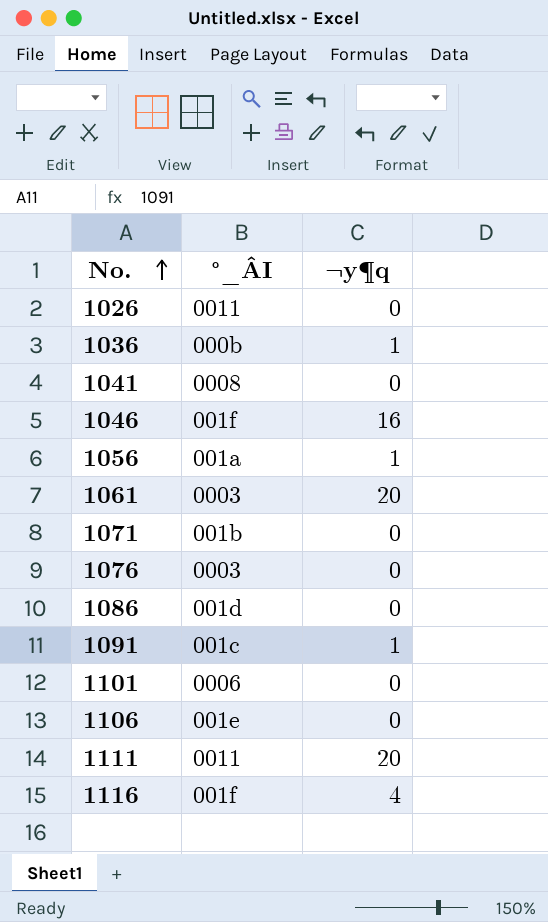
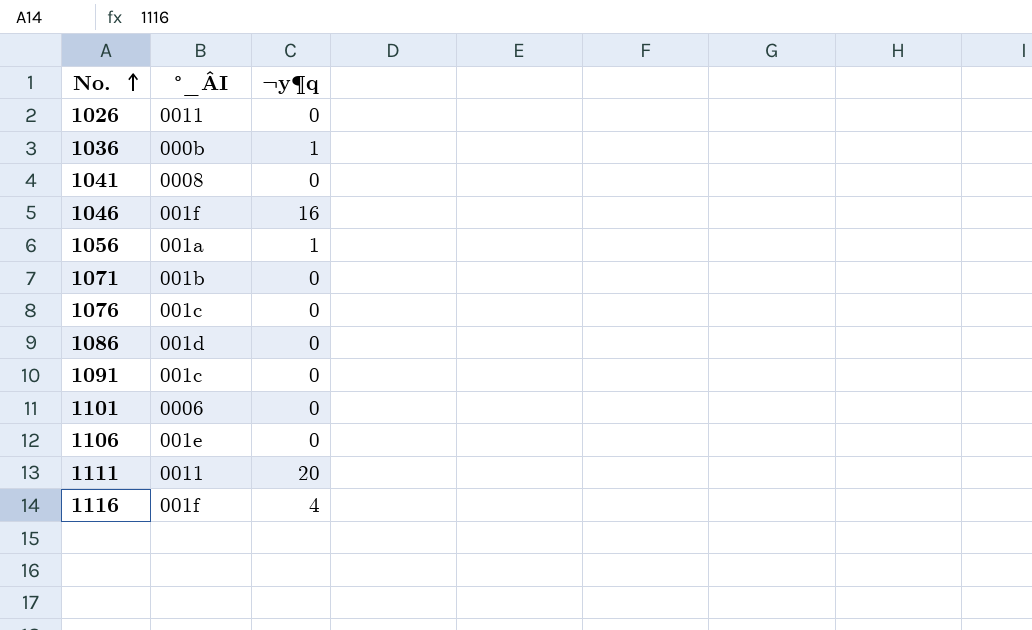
row 1061: 0003 | 20 -> none
1076 | °_ÂI: 0003 -> 001c
1091 | ¬y¶q: 1 -> 0

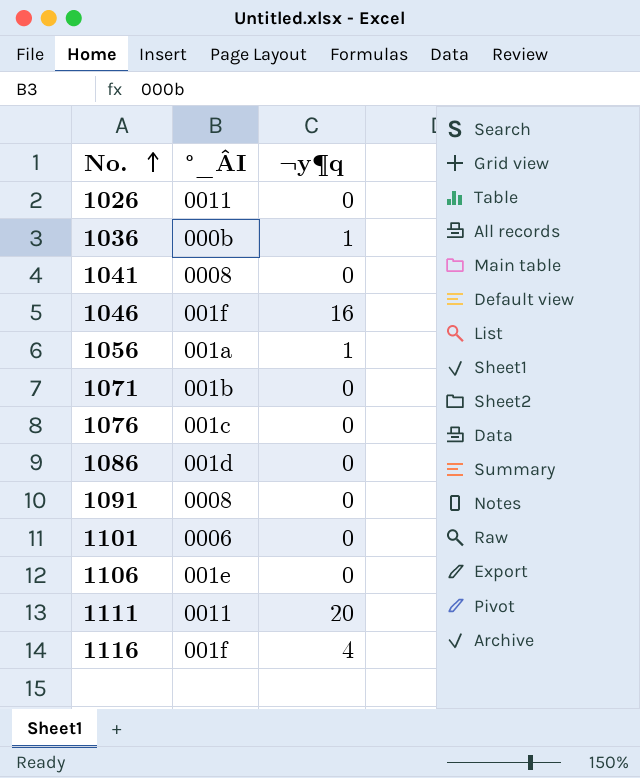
1091 | °_ÂI: 001c -> 0008

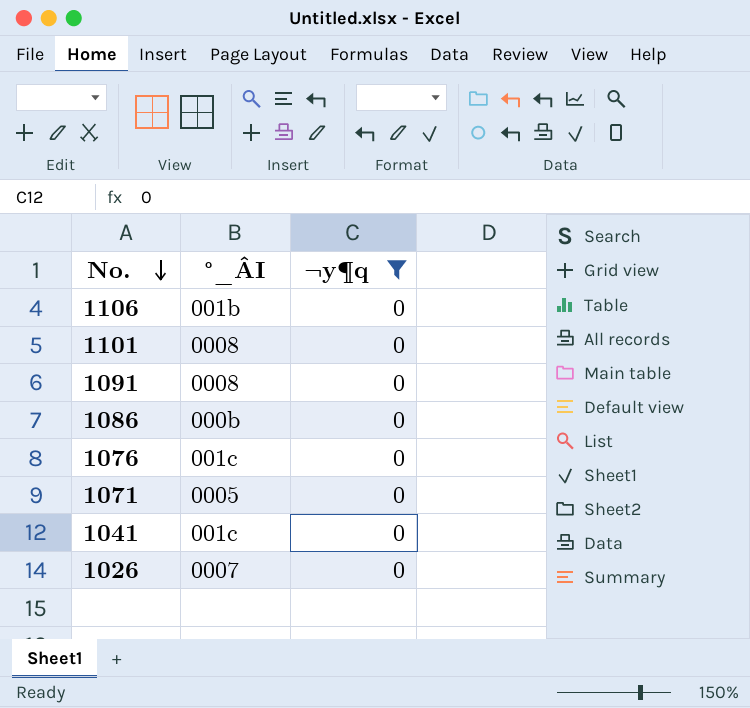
filter: none -> ¬y¶q = 0
row order: No. ascending -> No. descending
1106 | °_ÂI: 001e -> 001b
1101 | °_ÂI: 0006 -> 0008
1086 | °_ÂI: 001d -> 000b
1071 | °_ÂI: 001b -> 0005
1041 | °_ÂI: 0008 -> 001c
1026 | °_ÂI: 0011 -> 0007

